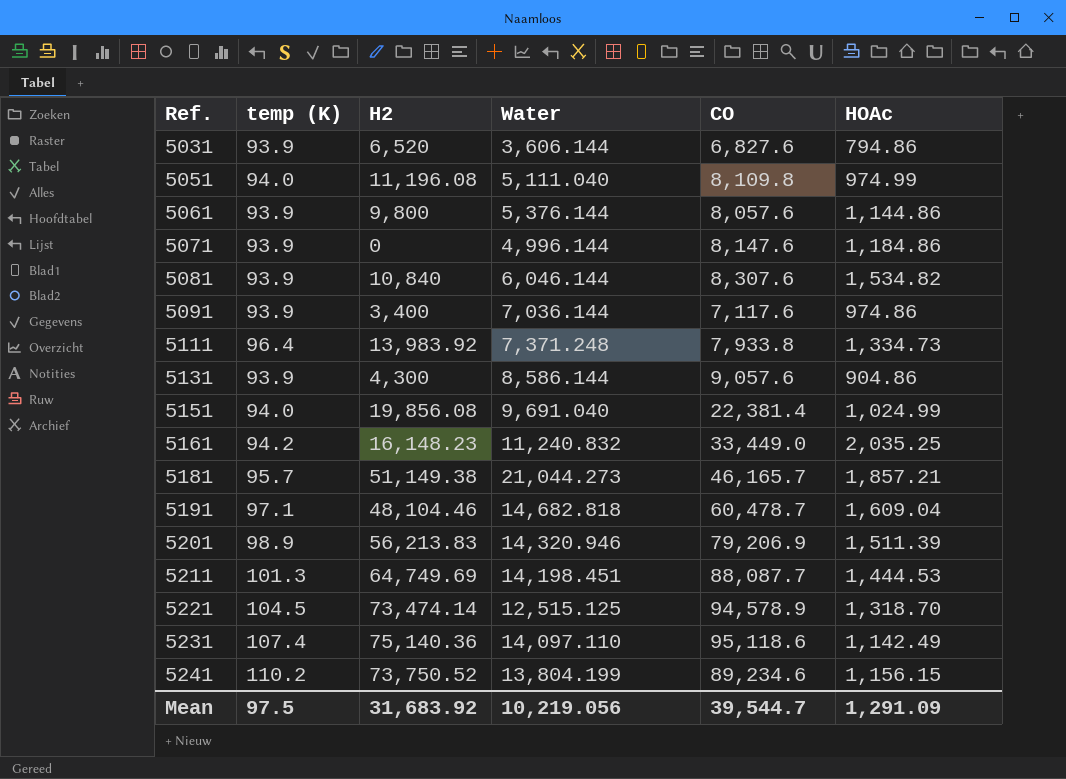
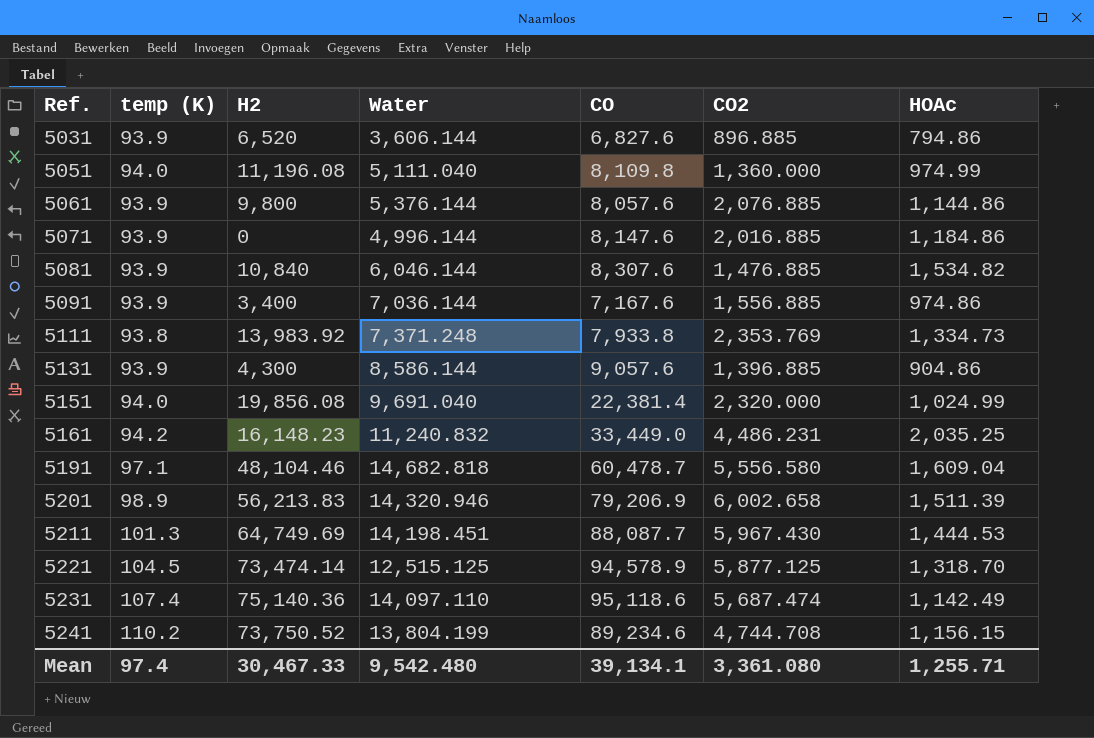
column CO2 | position: none -> 6
row 5181: 95.7 | 51,149.38 | 21,044.273 | 46,165.7 | 1,857.21 -> none
5091 | CO: 7,117.6 -> 7,167.6
5111 | temp (K): 96.4 -> 93.8
Mean | temp (K): 97.5 -> 97.4
Mean | H2: 31,683.92 -> 30,467.33
Mean | Water: 10,219.056 -> 9,542.480
Mean | CO: 39,544.7 -> 39,134.1
Mean | HOAc: 1,291.09 -> 1,255.71

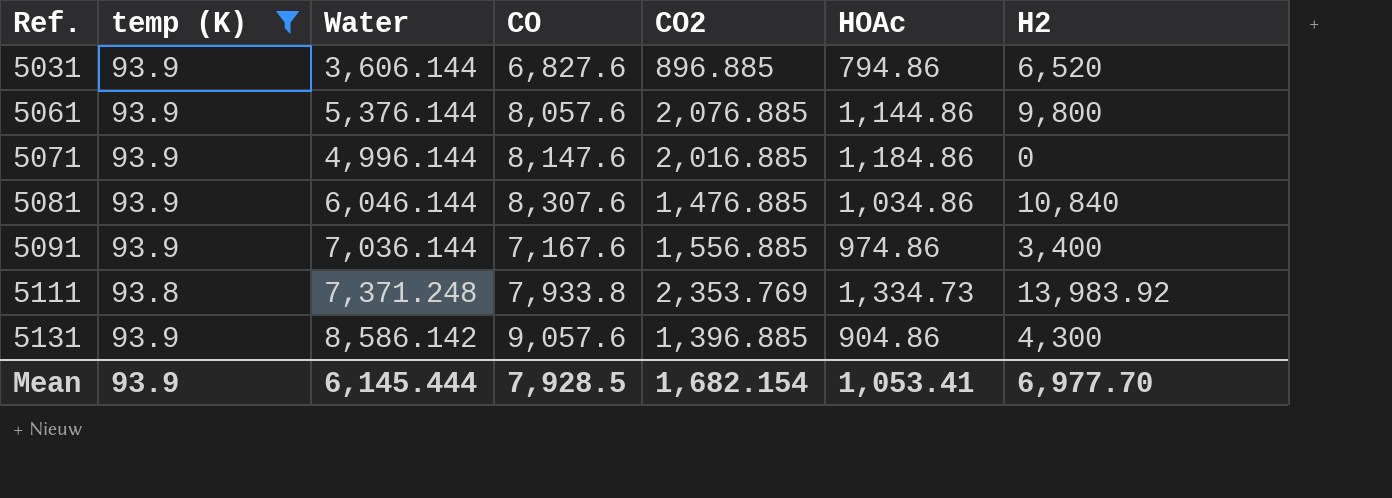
filter: none -> temp (K) <= 93.9
column H2 | position: 3 -> 7
5081 | HOAc: 1,534.82 -> 1,034.86
5131 | Water: 8,586.144 -> 8,586.142
Mean | temp (K): 97.4 -> 93.9
Mean | Water: 9,542.480 -> 6,145.444
Mean | CO: 39,134.1 -> 7,928.5
Mean | CO2: 3,361.080 -> 1,682.154
Mean | HOAc: 1,255.71 -> 1,053.41
Mean | H2: 30,467.33 -> 6,977.70

